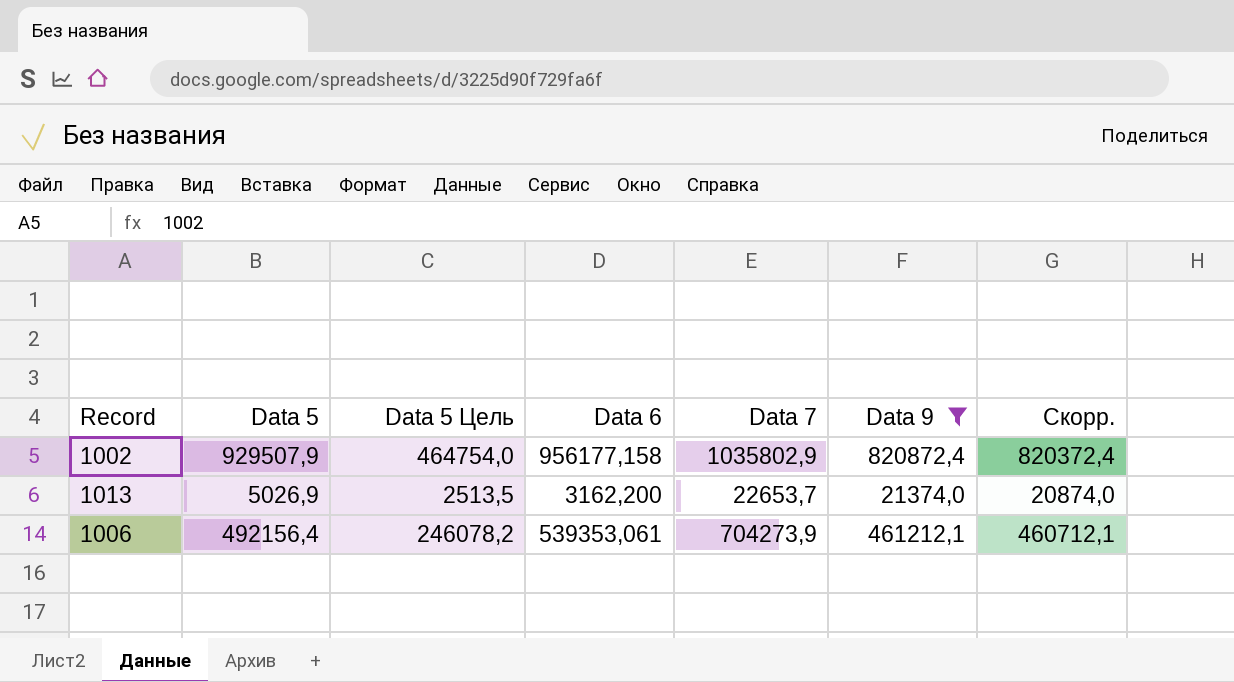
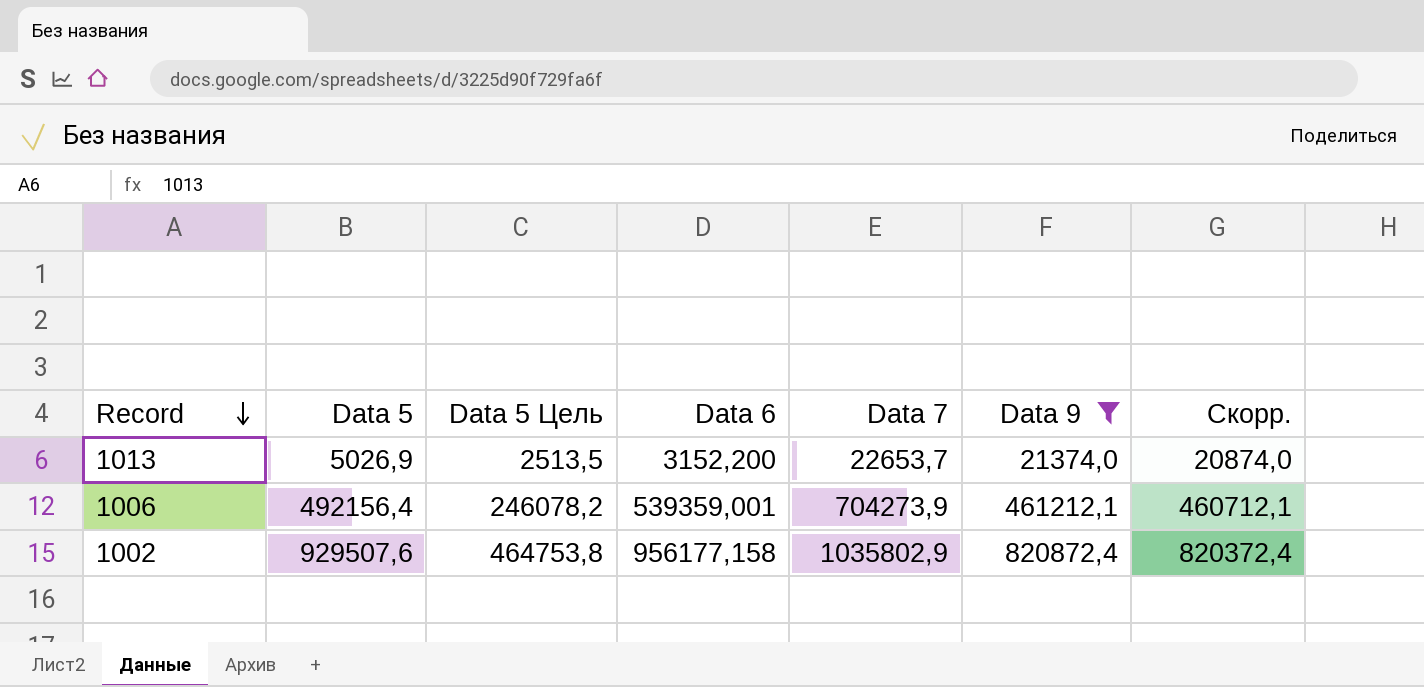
row order: none -> Record descending
1013 | Data 6: 3162,200 -> 3152,200
1006 | Data 6: 539353,061 -> 539359,001
1002 | Data 5: 929507,9 -> 929507,6
1002 | Data 5 Цель: 464754,0 -> 464753,8

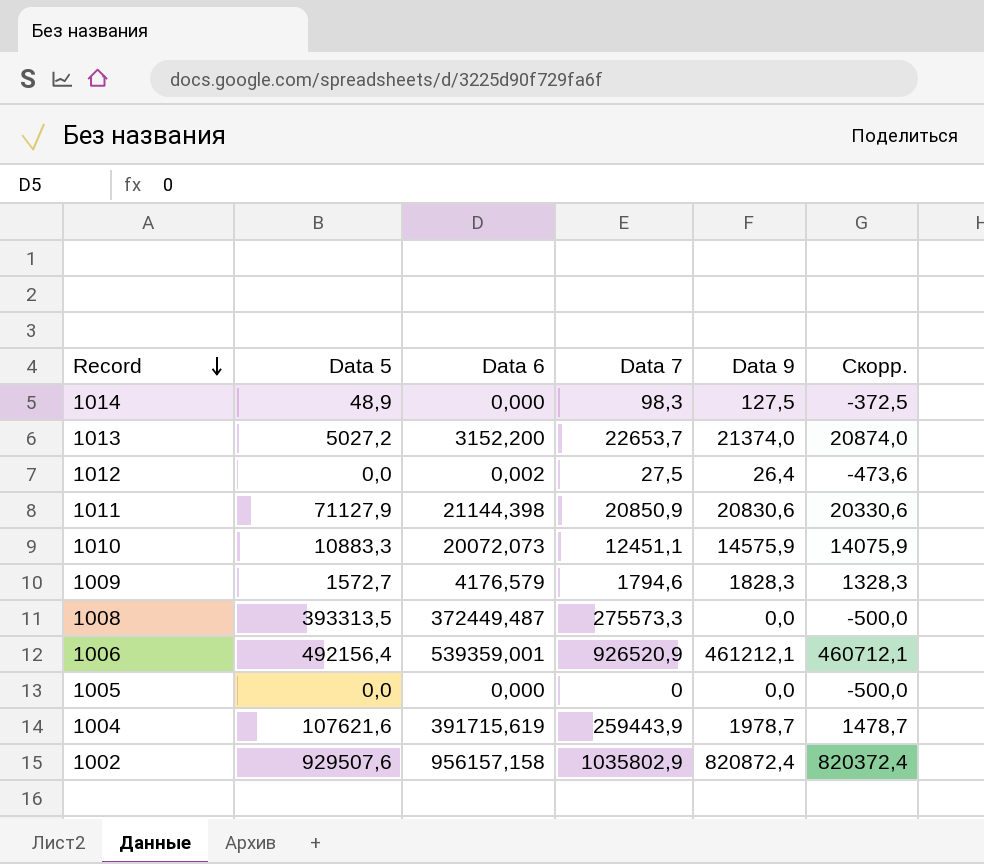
filter: Data 9 >= 21374,0 -> none
column Data 5 Цель | formula: [Data 5] * 0,5 -> none
1013 | Data 5: 5026,9 -> 5027,2
1006 | Data 7: 704273,9 -> 926520,9
1002 | Data 6: 956177,158 -> 956157,158

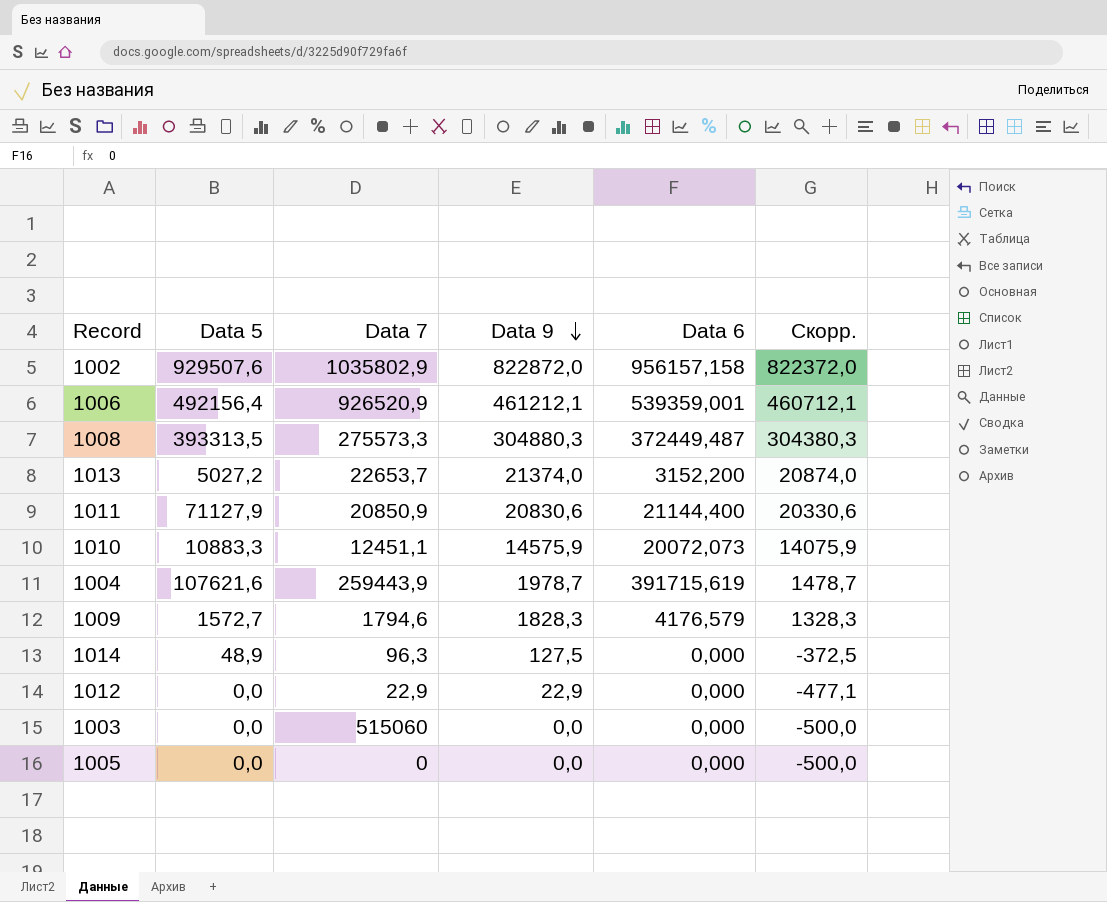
row order: Record descending -> Data 9 descending
column Data 6 | position: 3 -> 5
1002 | Data 9: 820872,4 -> 822872,0
1002 | Скорр.: 820372,4 -> 822372,0
1008 | Data 9: 0,0 -> 304880,3
1008 | Скорр.: -500,0 -> 304380,3
1011 | Data 6: 21144,398 -> 21144,400
1014 | Data 7: 98,3 -> 96,3
1012 | Data 7: 27,5 -> 22,9
1012 | Data 9: 26,4 -> 22,9
1012 | Data 6: 0,002 -> 0,000
1012 | Скорр.: -473,6 -> -477,1
row 1003: none -> 0,0 | 515060 | 0,0 | 0,000 | -500,0

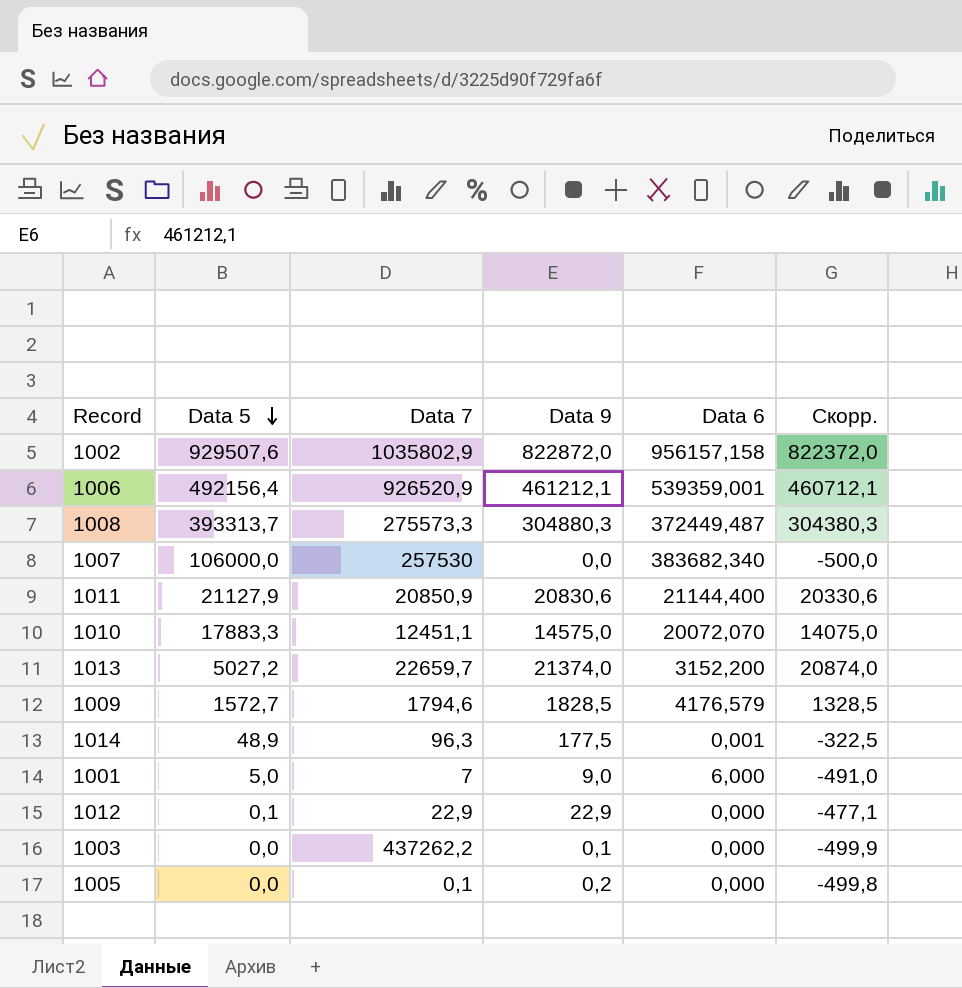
row order: Data 9 descending -> Data 5 descending
row 1004: 107621,6 | 259443,9 | 1978,7 | 391715,619 | 1478,7 -> none
1008 | Data 5: 393313,5 -> 393313,7
row 1007: none -> 106000,0 | 257530 | 0,0 | 383682,340 | -500,0
1011 | Data 5: 71127,9 -> 21127,9
1010 | Data 5: 10883,3 -> 17883,3
1010 | Data 9: 14575,9 -> 14575,0
1010 | Data 6: 20072,073 -> 20072,070
1010 | Скорр.: 14075,9 -> 14075,0
1013 | Data 7: 22653,7 -> 22659,7
1009 | Data 9: 1828,3 -> 1828,5
1009 | Скорр.: 1328,3 -> 1328,5
1014 | Data 9: 127,5 -> 177,5
1014 | Data 6: 0,000 -> 0,001
1014 | Скорр.: -372,5 -> -322,5
row 1001: none -> 5,0 | 7 | 9,0 | 6,000 | -491,0
1012 | Data 5: 0,0 -> 0,1
1003 | Data 7: 515060 -> 437262,2
1003 | Data 9: 0,0 -> 0,1
1003 | Скорр.: -500,0 -> -499,9
1005 | Data 7: 0 -> 0,1
1005 | Data 9: 0,0 -> 0,2
1005 | Скорр.: -500,0 -> -499,8

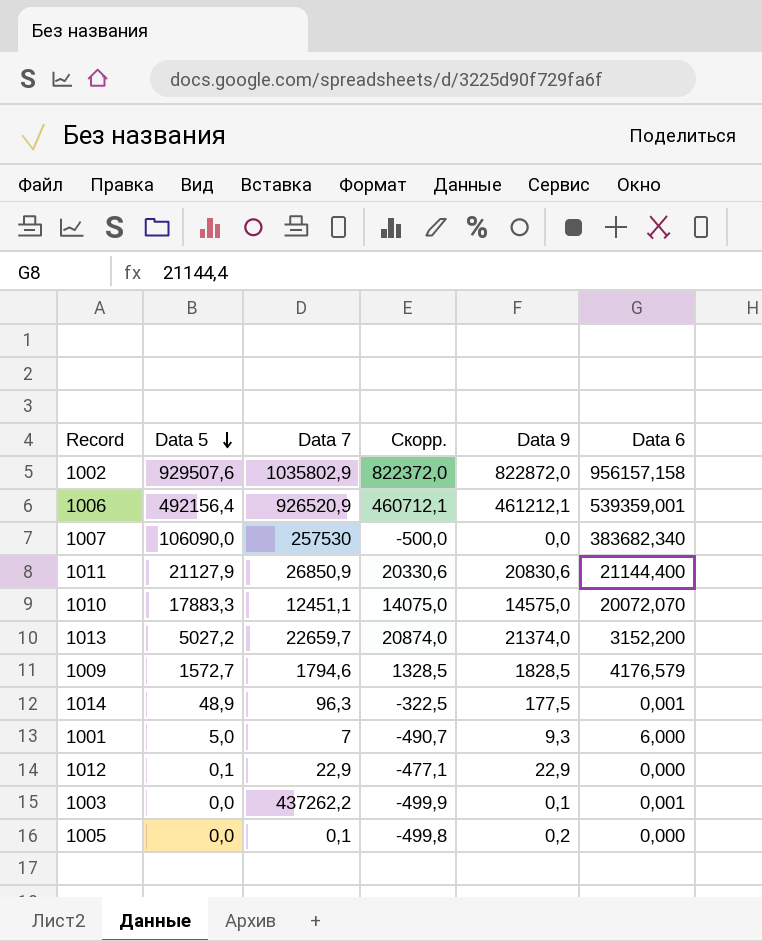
column Скорр. | position: 6 -> 4
row 1008: 393313,7 | 275573,3 | 304880,3 | 372449,487 | 304380,3 -> none
1007 | Data 5: 106000,0 -> 106090,0
1011 | Data 7: 20850,9 -> 26850,9
1001 | Скорр.: -491,0 -> -490,7
1001 | Data 9: 9,0 -> 9,3
1003 | Data 6: 0,000 -> 0,001

